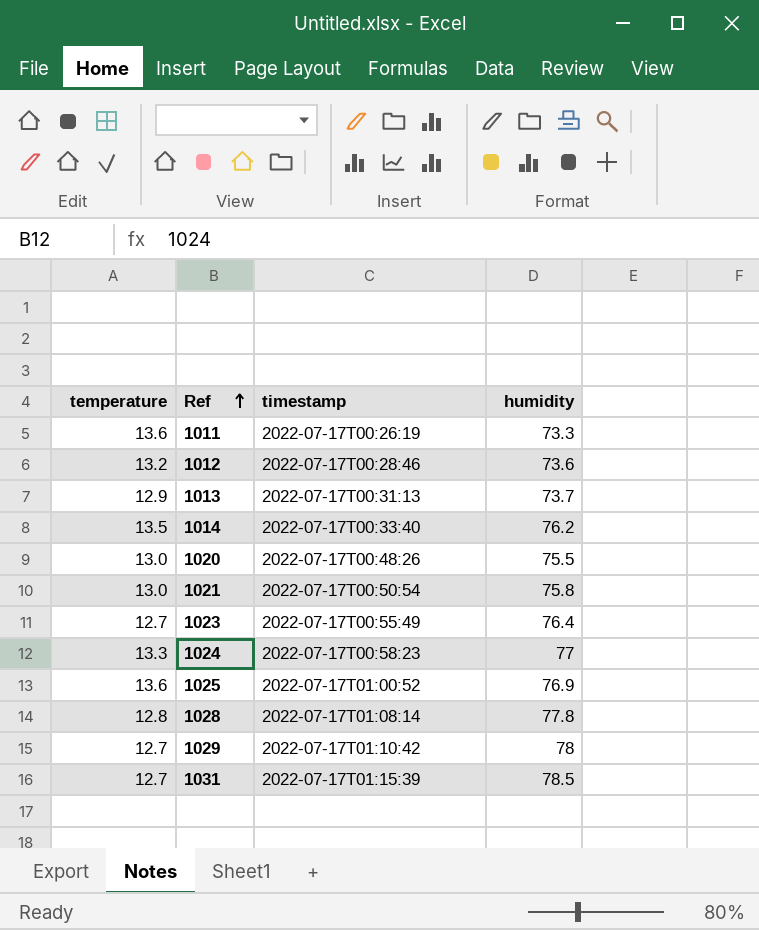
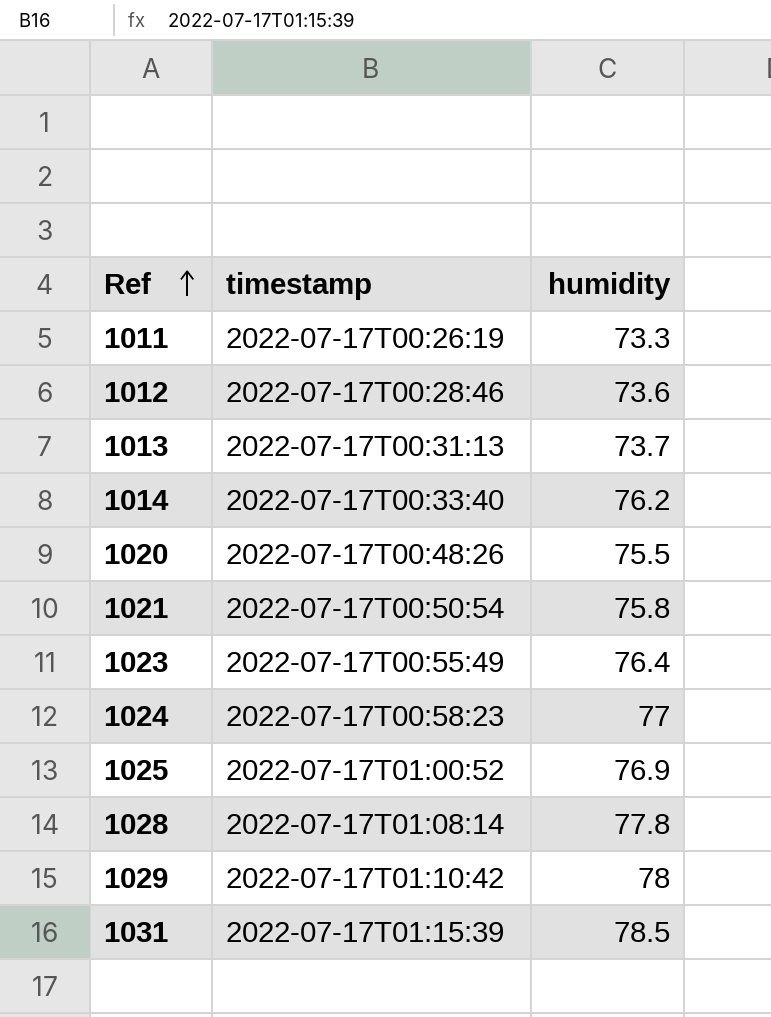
column temperature | position: 1 -> none

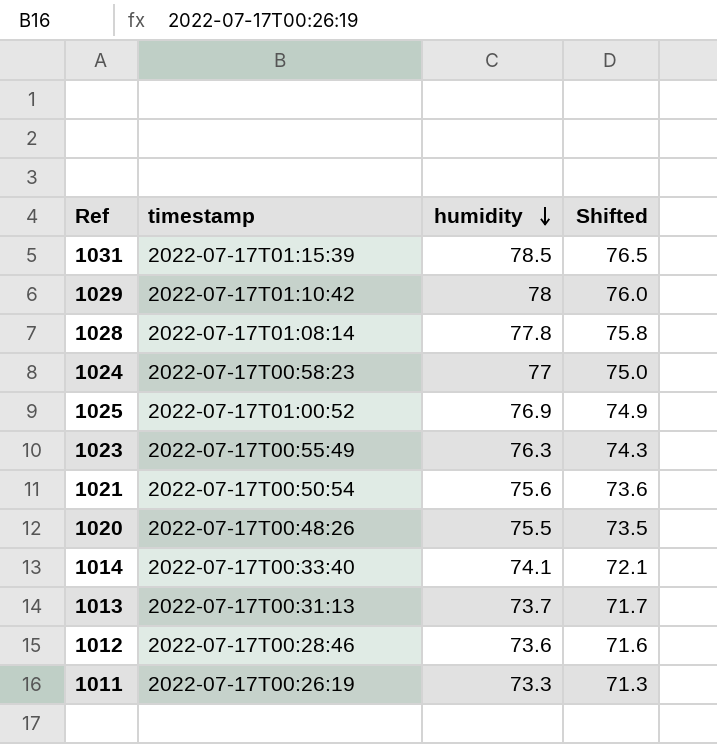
row order: Ref ascending -> humidity descending
column Shifted | formula: none -> [humidity] - 2
1023 | humidity: 76.4 -> 76.3
1021 | humidity: 75.8 -> 75.6
1014 | humidity: 76.2 -> 74.1

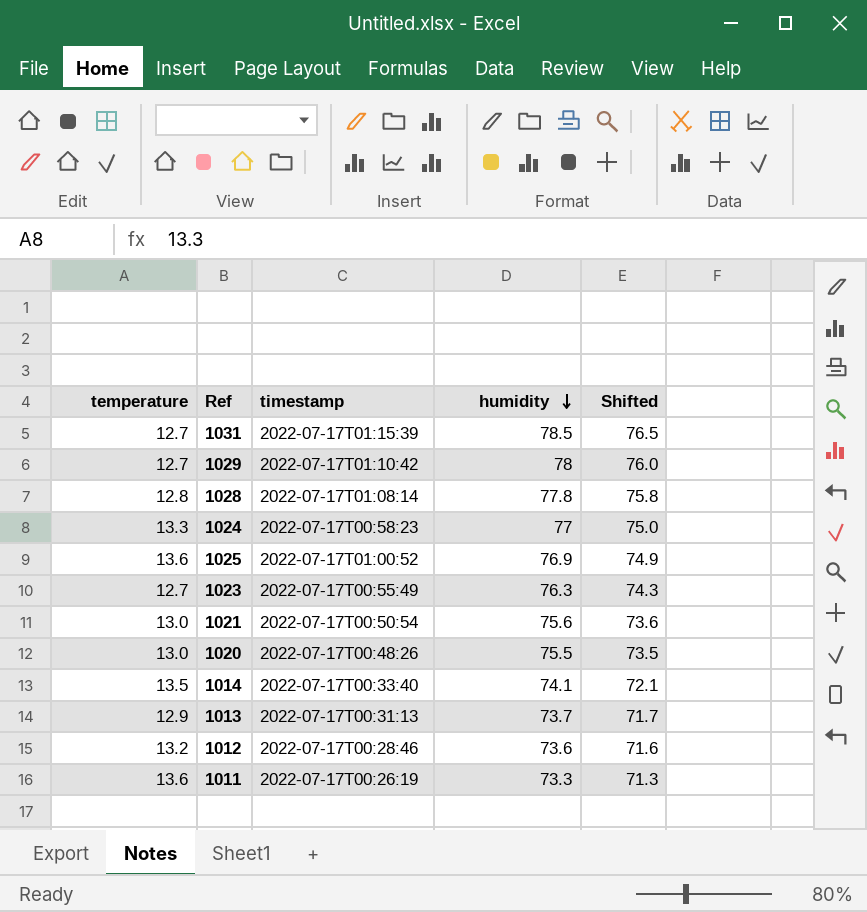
column temperature | position: none -> 1

